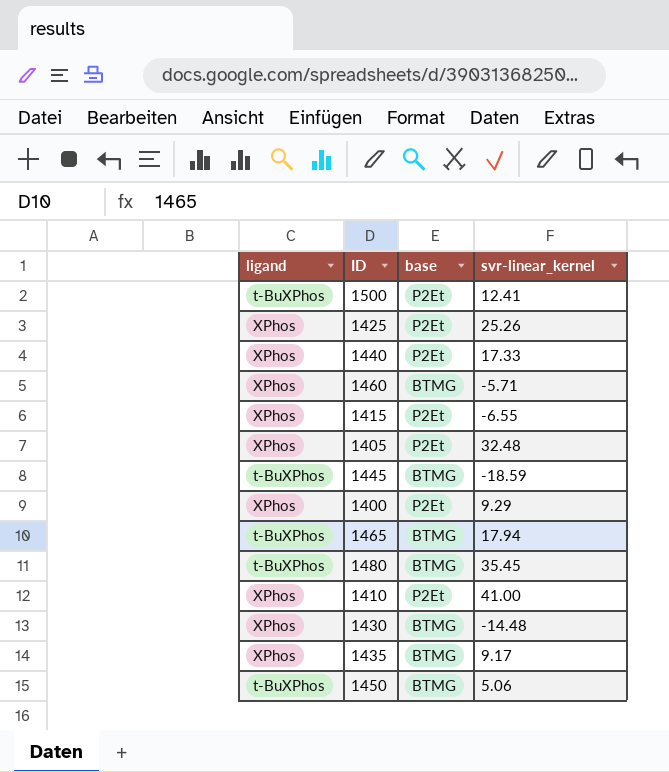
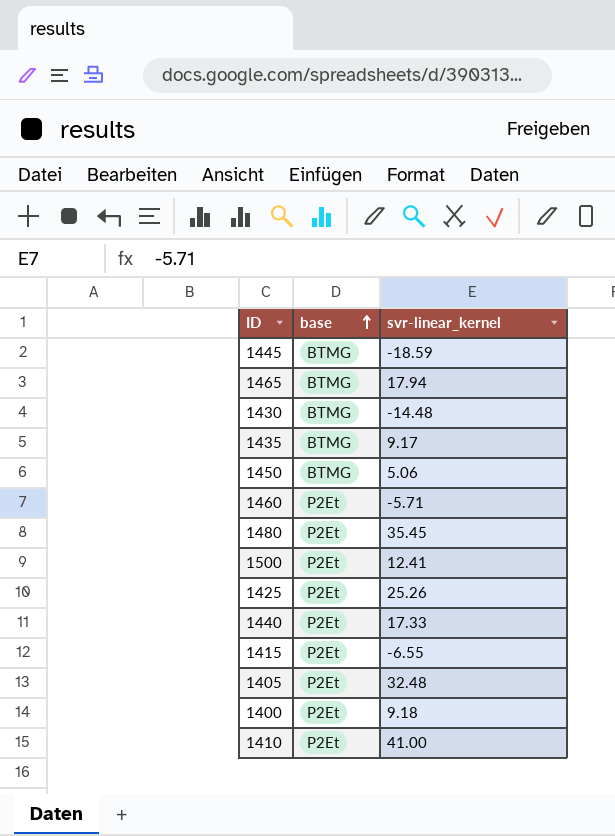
row order: none -> base ascending
column ligand | position: 1 -> none
1460 | base: BTMG -> P2Et
1480 | base: BTMG -> P2Et
1400 | svr-linear_kernel: 9.29 -> 9.18

